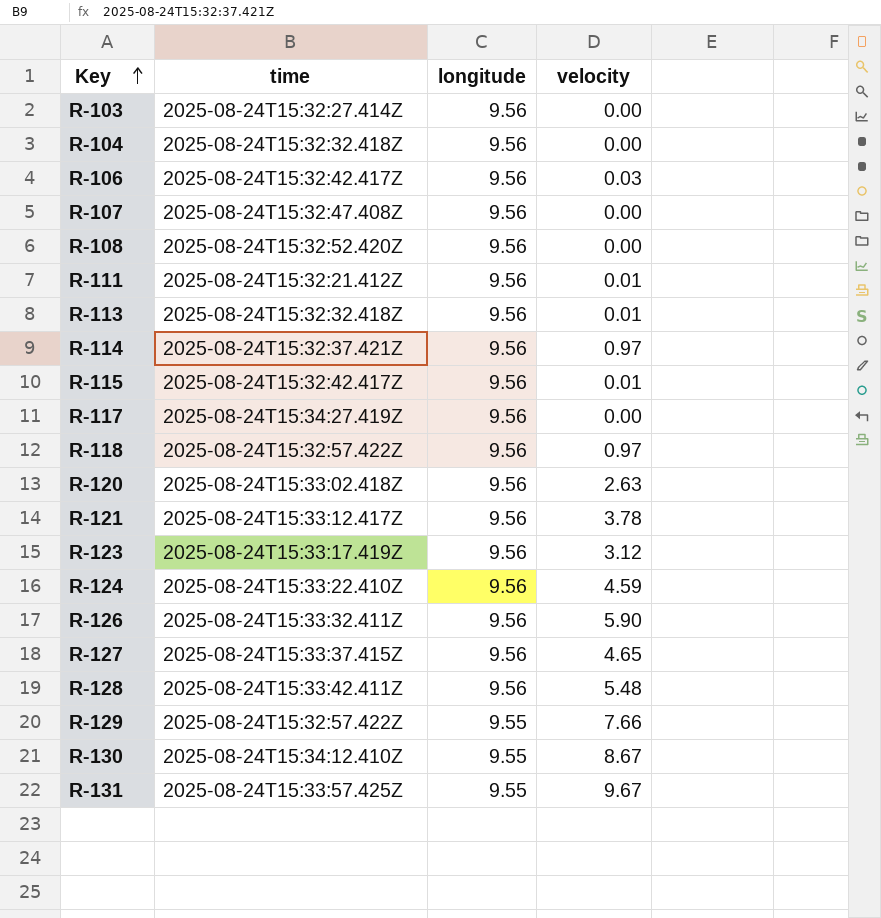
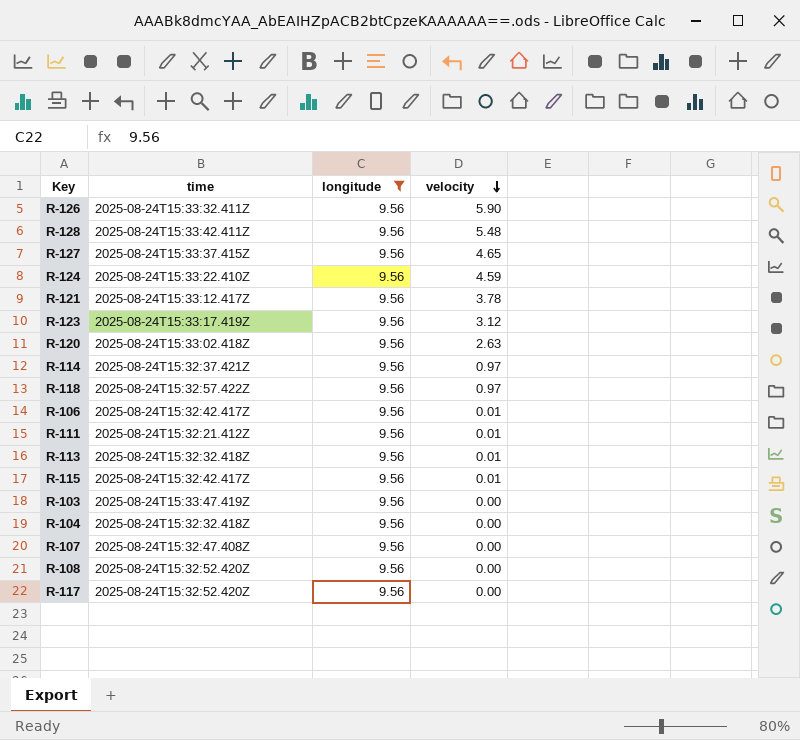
filter: none -> longitude = 9.56
row order: Key ascending -> velocity descending
R-106 | velocity: 0.03 -> 0.01
R-103 | time: 2025-08-24T15:32:27.414Z -> 2025-08-24T15:33:47.419Z
R-117 | time: 2025-08-24T15:34:27.419Z -> 2025-08-24T15:32:52.420Z

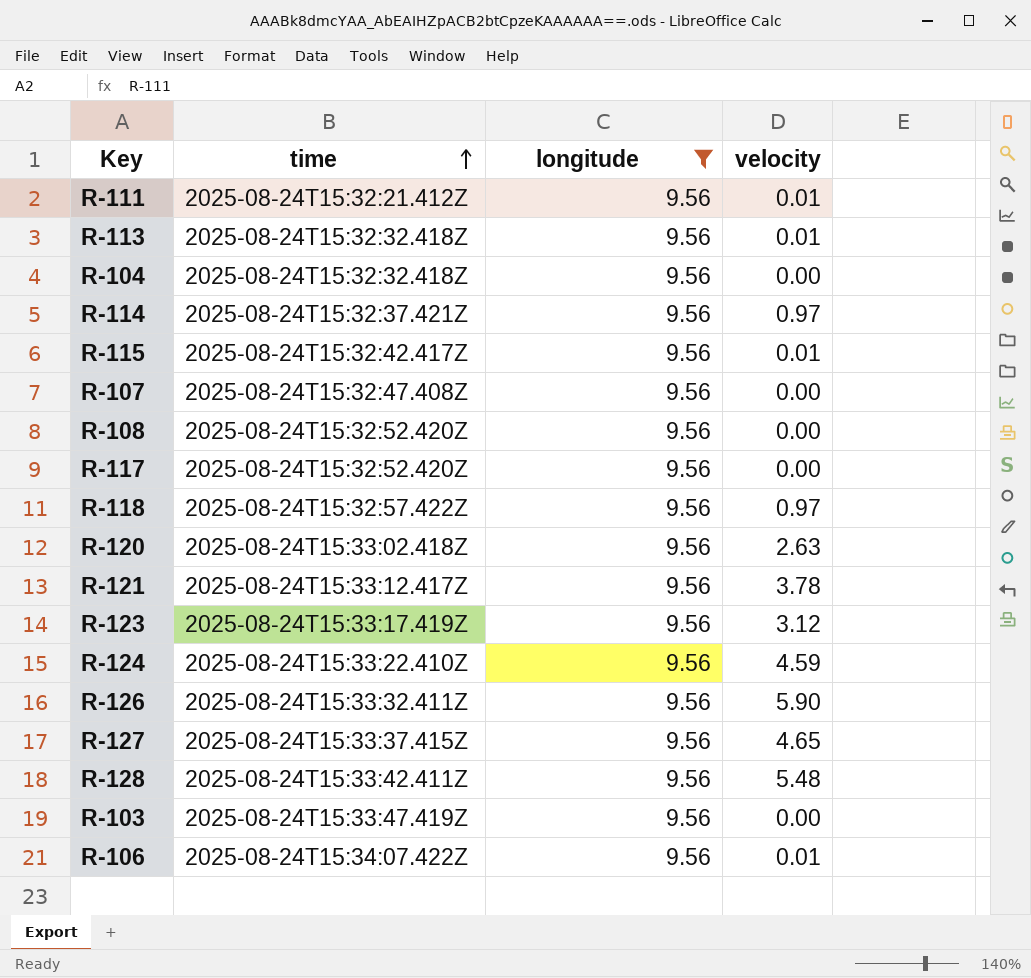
row order: velocity descending -> time ascending
R-106 | time: 2025-08-24T15:32:42.417Z -> 2025-08-24T15:34:07.422Z

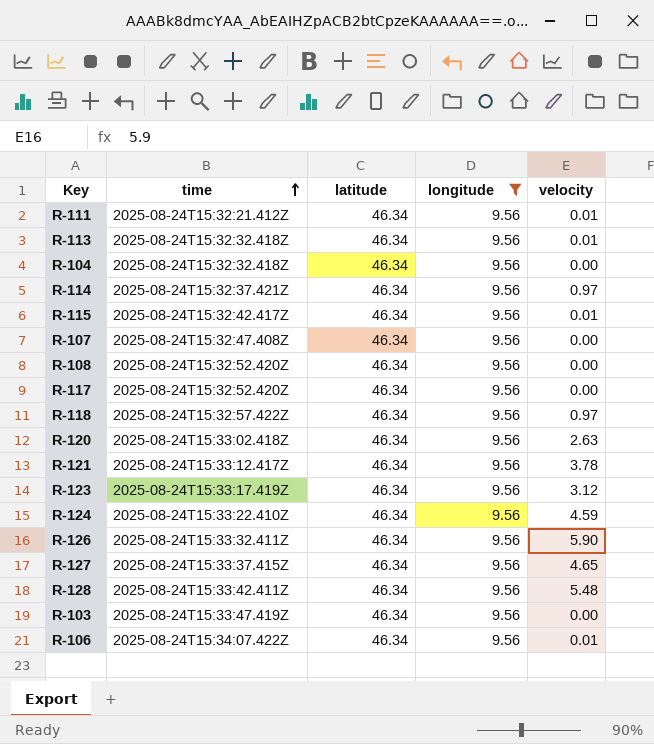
column latitude | position: none -> 3

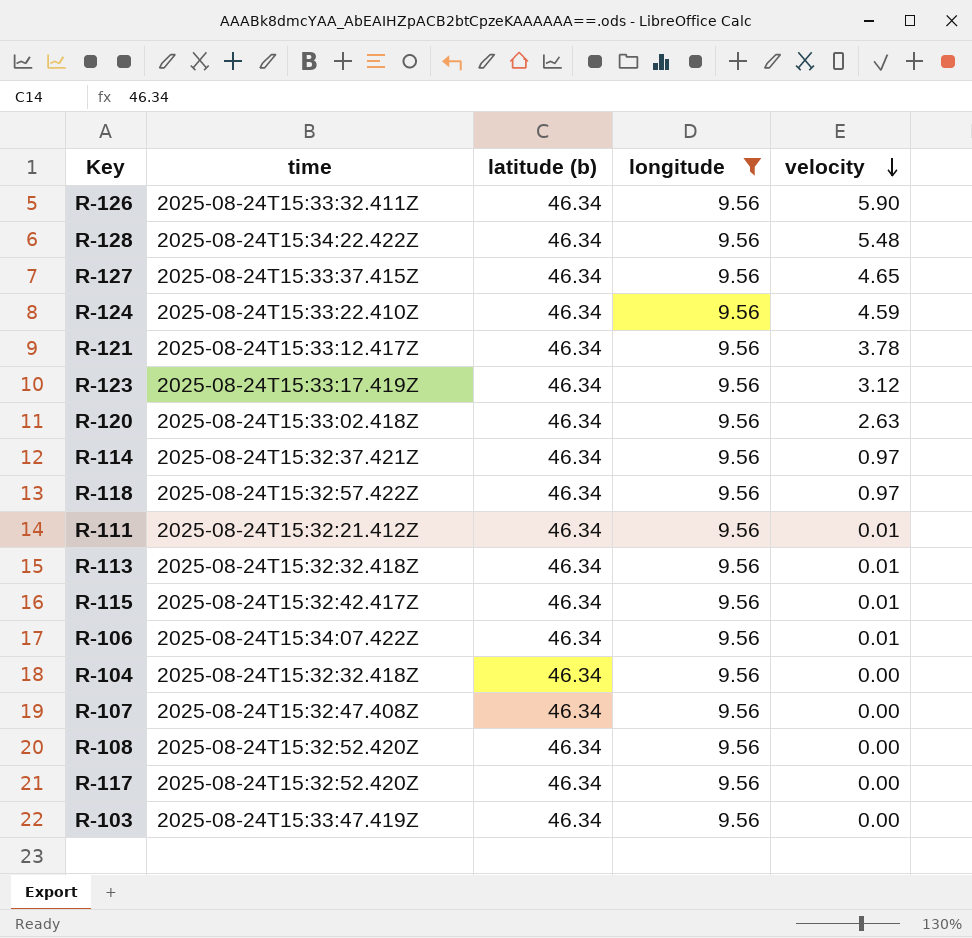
row order: time ascending -> velocity descending
column name: latitude -> latitude (b)
R-128 | time: 2025-08-24T15:33:42.411Z -> 2025-08-24T15:34:22.422Z

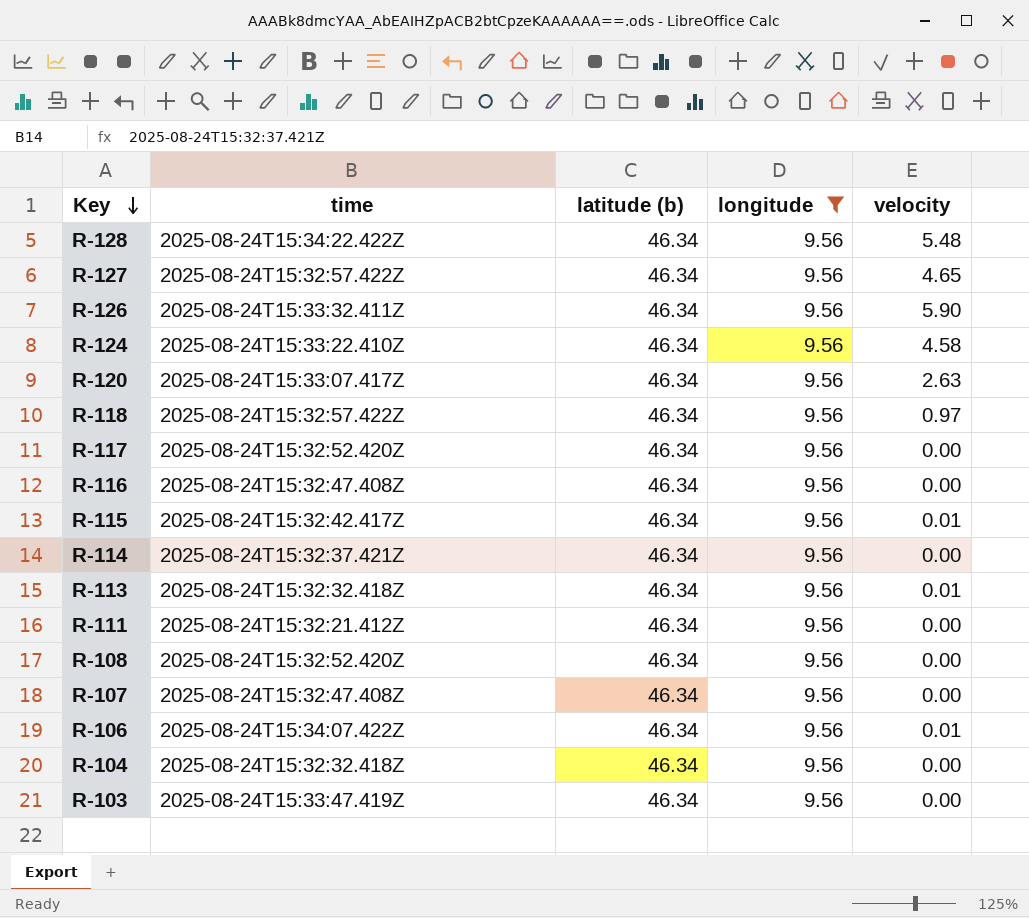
row order: velocity descending -> Key descending
row R-121: 2025-08-24T15:33:12.417Z | 46.34 | 9.56 | 3.78 -> none
row R-123: 2025-08-24T15:33:17.419Z | 46.34 | 9.56 | 3.12 -> none
R-127 | time: 2025-08-24T15:33:37.415Z -> 2025-08-24T15:32:57.422Z
R-124 | velocity: 4.59 -> 4.58
R-120 | time: 2025-08-24T15:33:02.418Z -> 2025-08-24T15:33:07.417Z
row R-116: none -> 2025-08-24T15:32:47.408Z | 46.34 | 9.56 | 0.00
R-114 | velocity: 0.97 -> 0.00
R-111 | velocity: 0.01 -> 0.00

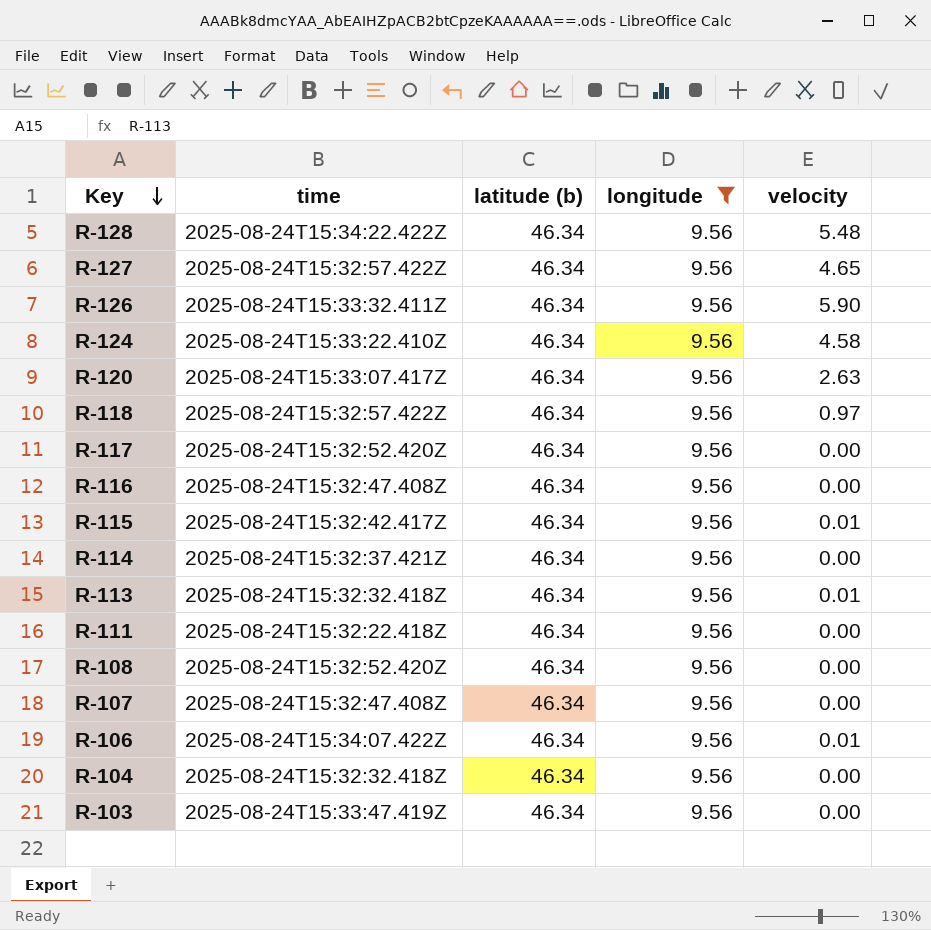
R-111 | time: 2025-08-24T15:32:21.412Z -> 2025-08-24T15:32:22.418Z

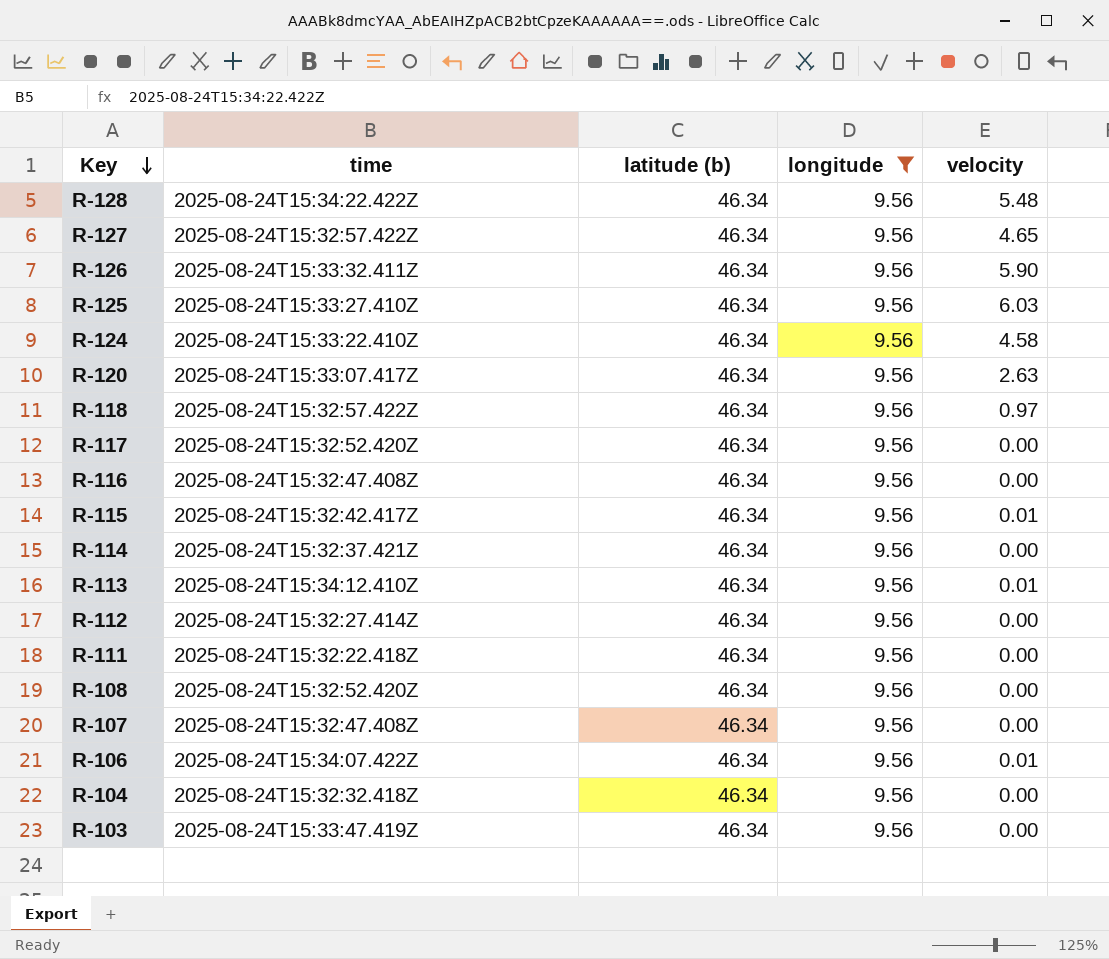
row R-125: none -> 2025-08-24T15:33:27.410Z | 46.34 | 9.56 | 6.03
R-113 | time: 2025-08-24T15:32:32.418Z -> 2025-08-24T15:34:12.410Z
row R-112: none -> 2025-08-24T15:32:27.414Z | 46.34 | 9.56 | 0.00

